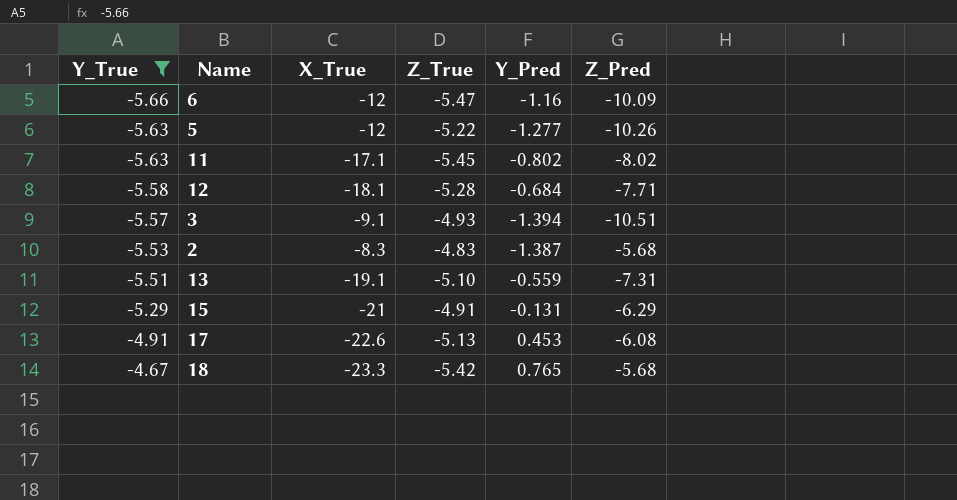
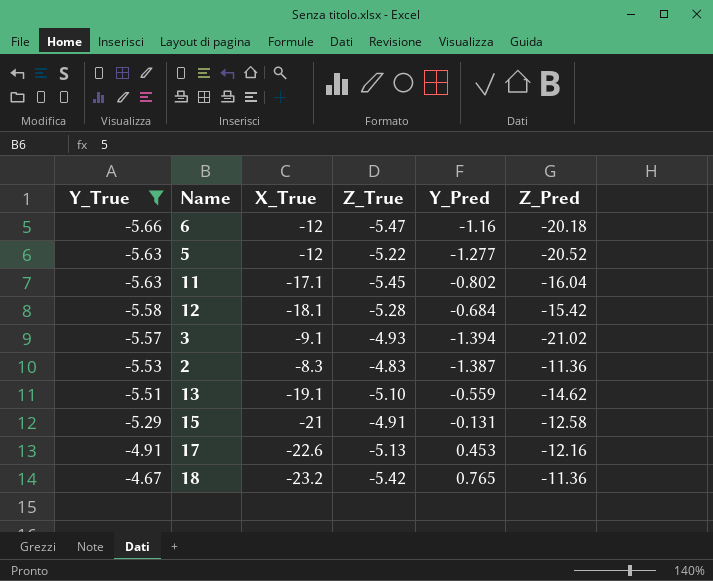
6 | Z_Pred: -10.09 -> -20.18
5 | Z_Pred: -10.26 -> -20.52
11 | Z_Pred: -8.02 -> -16.04
12 | Z_Pred: -7.71 -> -15.42
3 | Z_Pred: -10.51 -> -21.02
2 | Z_Pred: -5.68 -> -11.36
13 | Z_Pred: -7.31 -> -14.62
15 | Z_Pred: -6.29 -> -12.58
17 | Z_Pred: -6.08 -> -12.16
18 | X_True: -23.3 -> -23.2
18 | Z_Pred: -5.68 -> -11.36

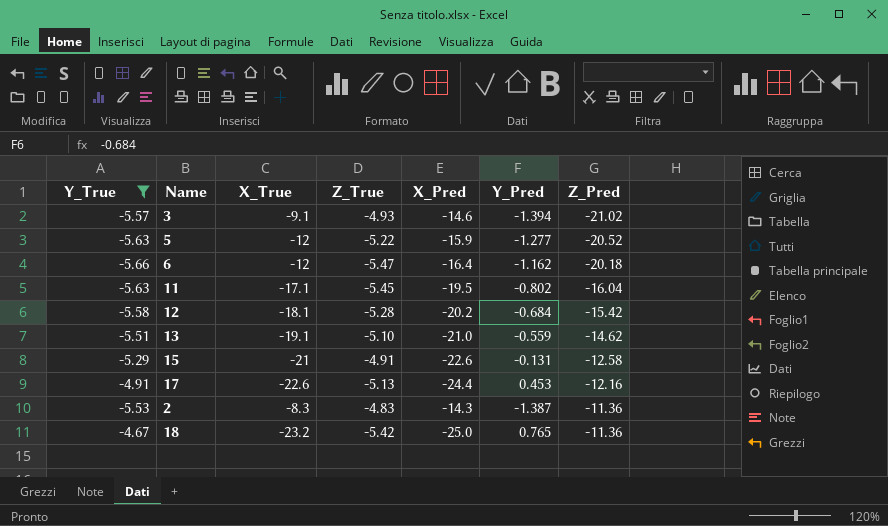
row order: Y_True ascending -> Z_Pred ascending
column X_Pred | position: none -> 5
6 | Y_Pred: -1.16 -> -1.162

